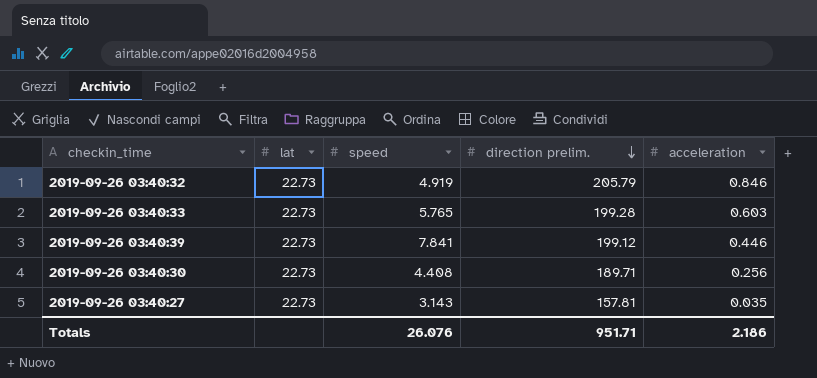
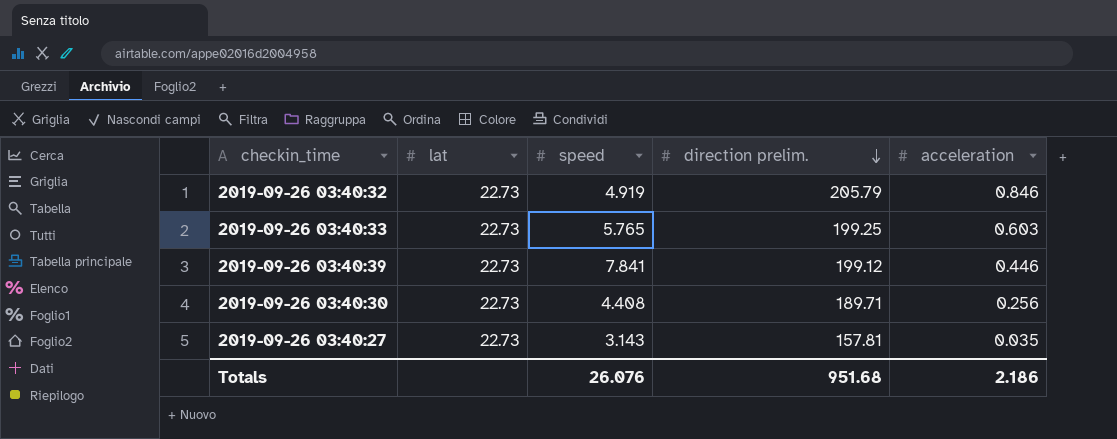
2019-09-26 03:40:33 | direction prelim.: 199.28 -> 199.25
Totals | direction prelim.: 951.71 -> 951.68

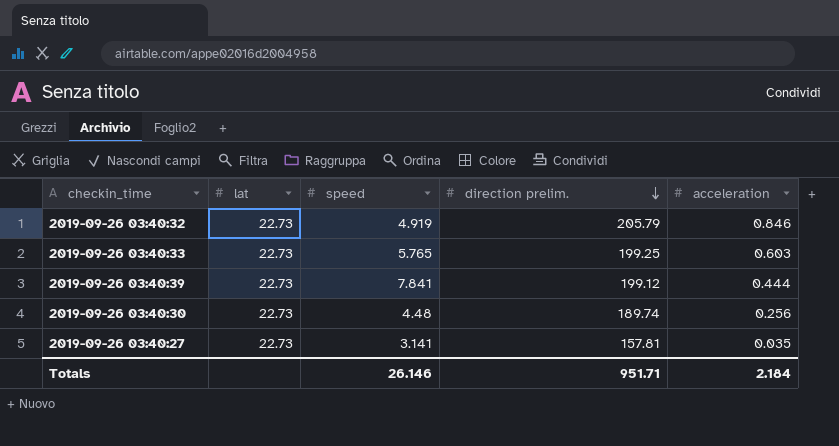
2019-09-26 03:40:39 | acceleration: 0.446 -> 0.444
2019-09-26 03:40:30 | speed: 4.408 -> 4.48
2019-09-26 03:40:30 | direction prelim.: 189.71 -> 189.74
2019-09-26 03:40:27 | speed: 3.143 -> 3.141
Totals | speed: 26.076 -> 26.146
Totals | direction prelim.: 951.68 -> 951.71
Totals | acceleration: 2.186 -> 2.184

